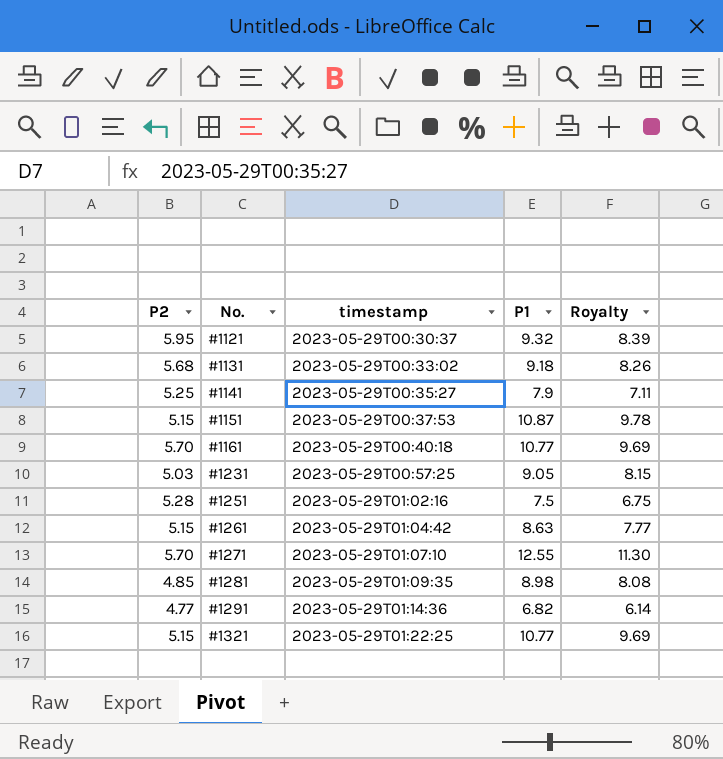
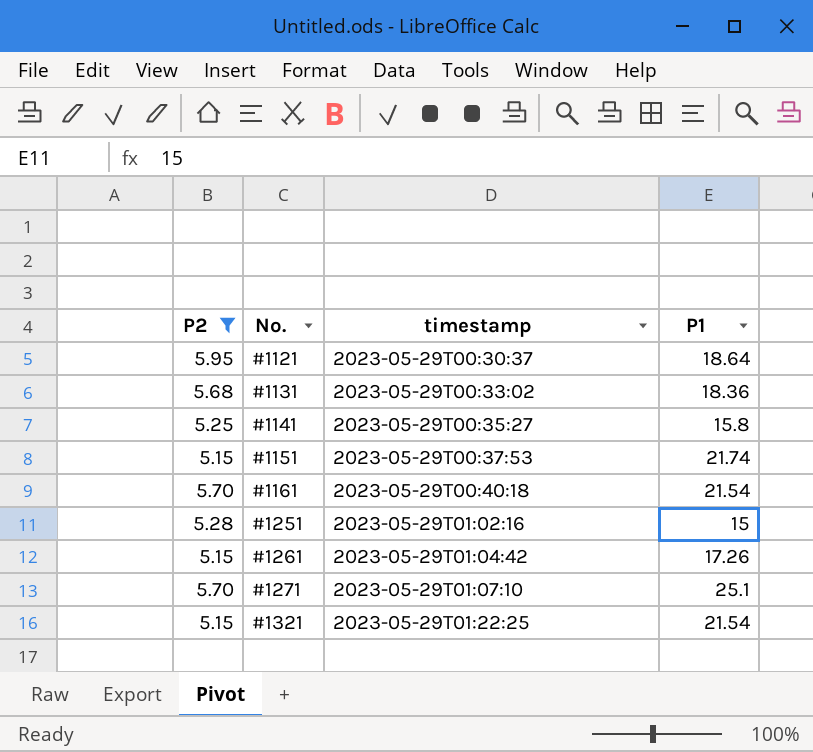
filter: none -> P2 >= 5.15
column Royalty | formula: [P1] * 0.9 -> none
#1121 | P1: 9.32 -> 18.64
#1131 | P1: 9.18 -> 18.36
#1141 | P1: 7.9 -> 15.8
#1151 | P1: 10.87 -> 21.74
#1161 | P1: 10.77 -> 21.54
#1251 | P1: 7.5 -> 15
#1261 | P1: 8.63 -> 17.26
#1271 | P1: 12.55 -> 25.1
#1321 | P1: 10.77 -> 21.54

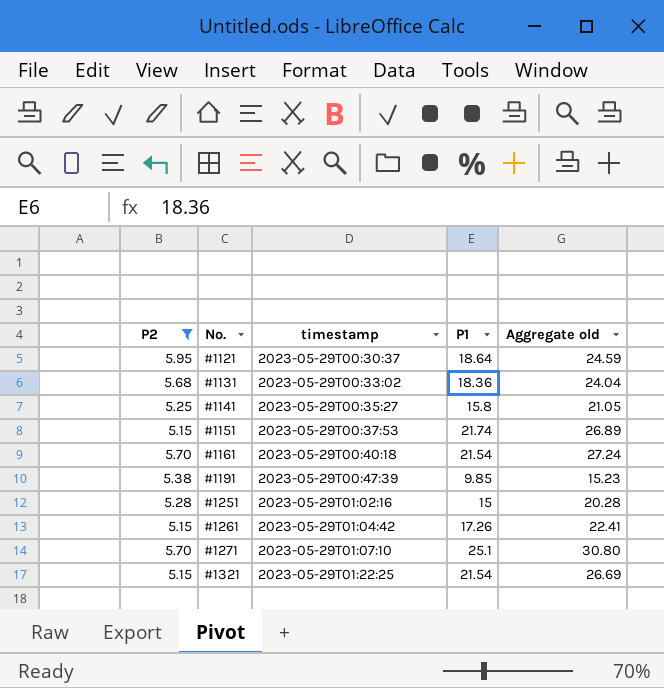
column Aggregate old | formula: none -> [P2] + [P1]
row #1191: none -> 5.38 | 2023-05-29T00:47:39 | 9.85 | 15.23

